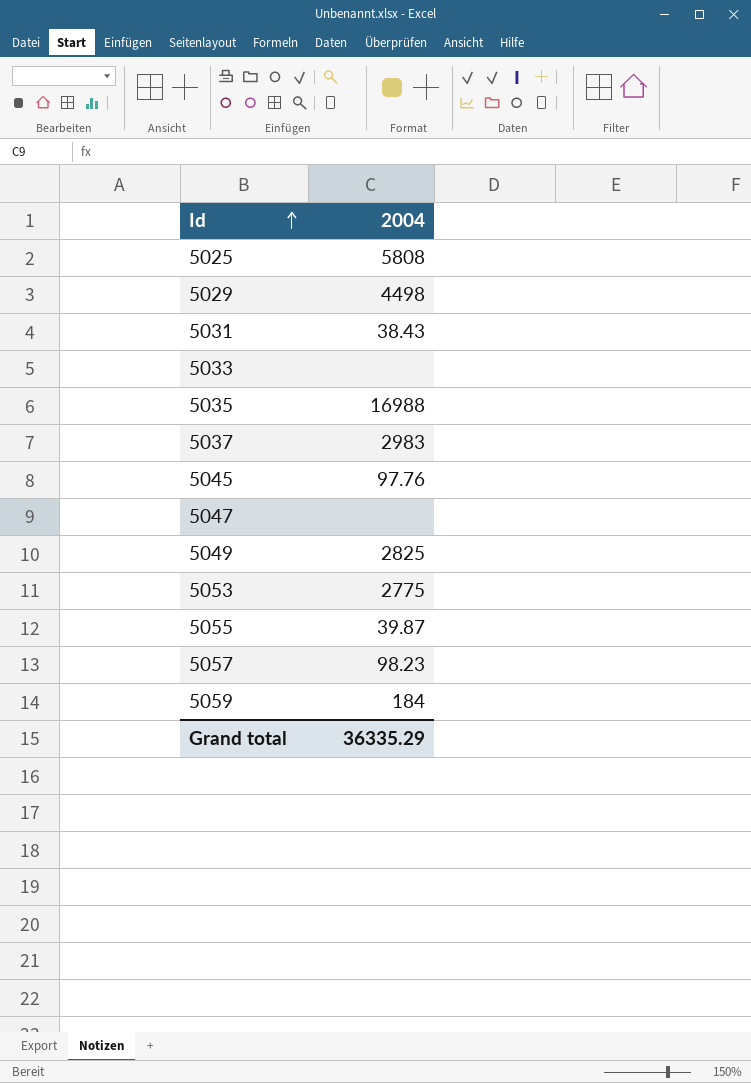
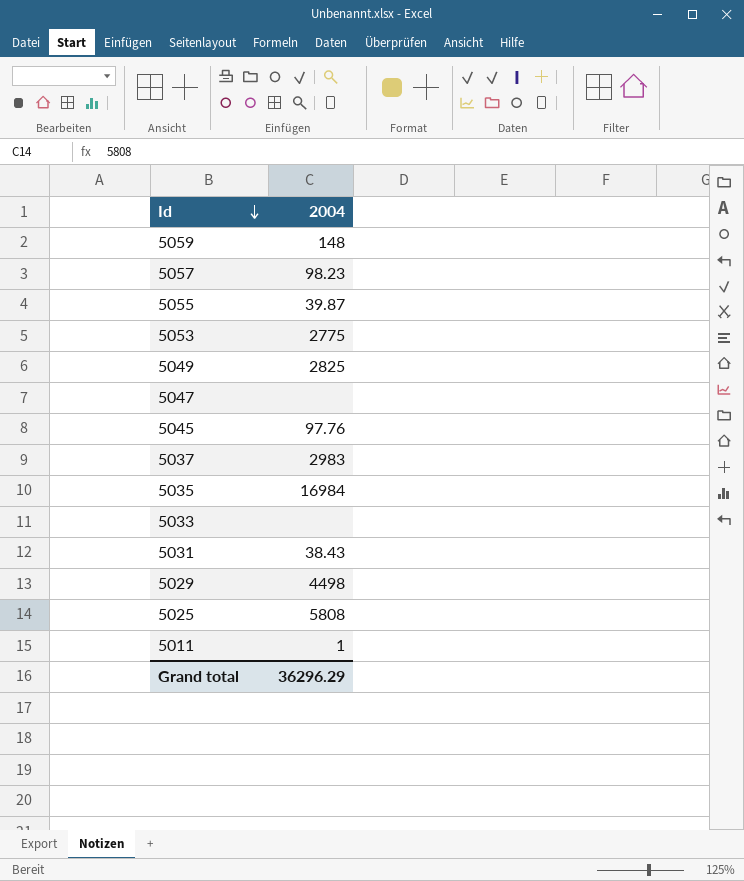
row order: Id ascending -> Id descending
5059 | 2004: 184 -> 148
5035 | 2004: 16988 -> 16984
row 5011: none -> 1
Grand total | 2004: 36335.29 -> 36296.29

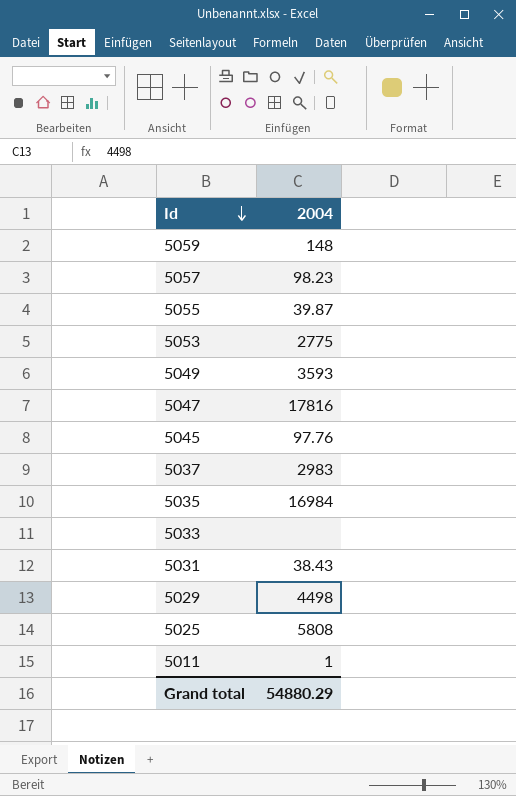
5049 | 2004: 2825 -> 3593
5047 | 2004: none -> 17816
Grand total | 2004: 36296.29 -> 54880.29

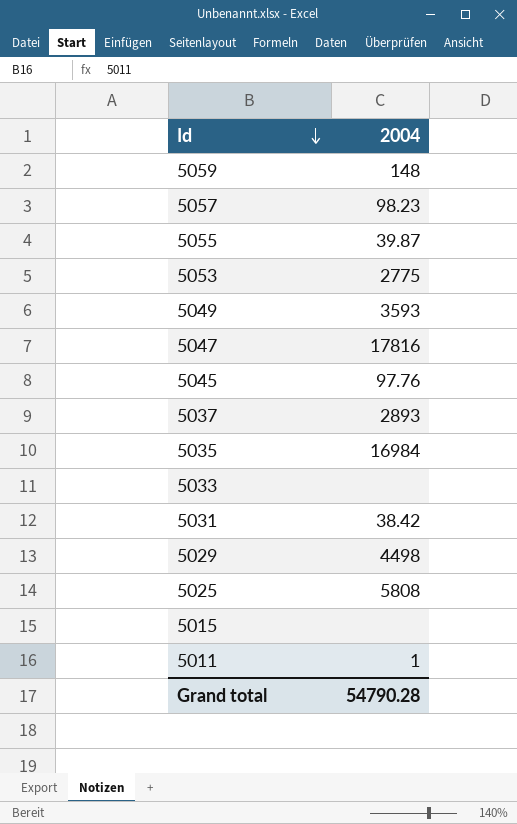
5037 | 2004: 2983 -> 2893
5031 | 2004: 38.43 -> 38.42
row 5015: none -> none
Grand total | 2004: 54880.29 -> 54790.28

